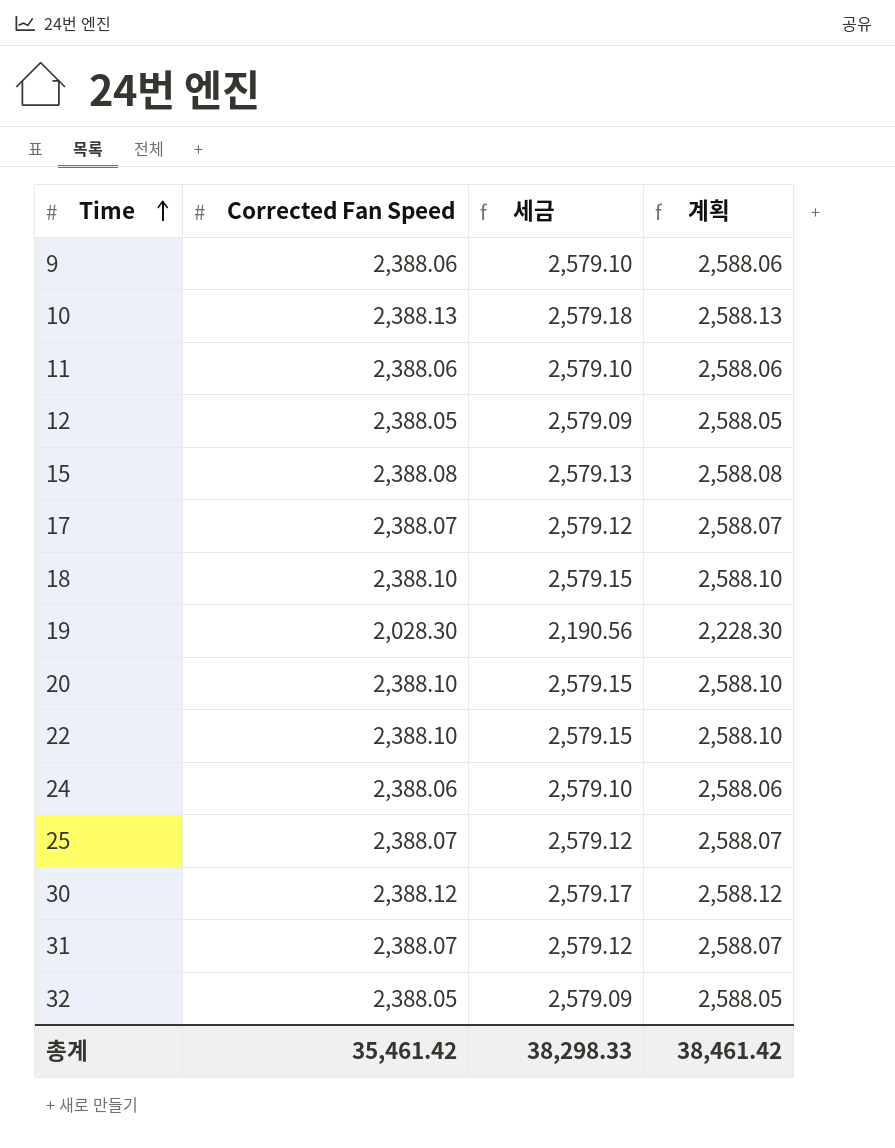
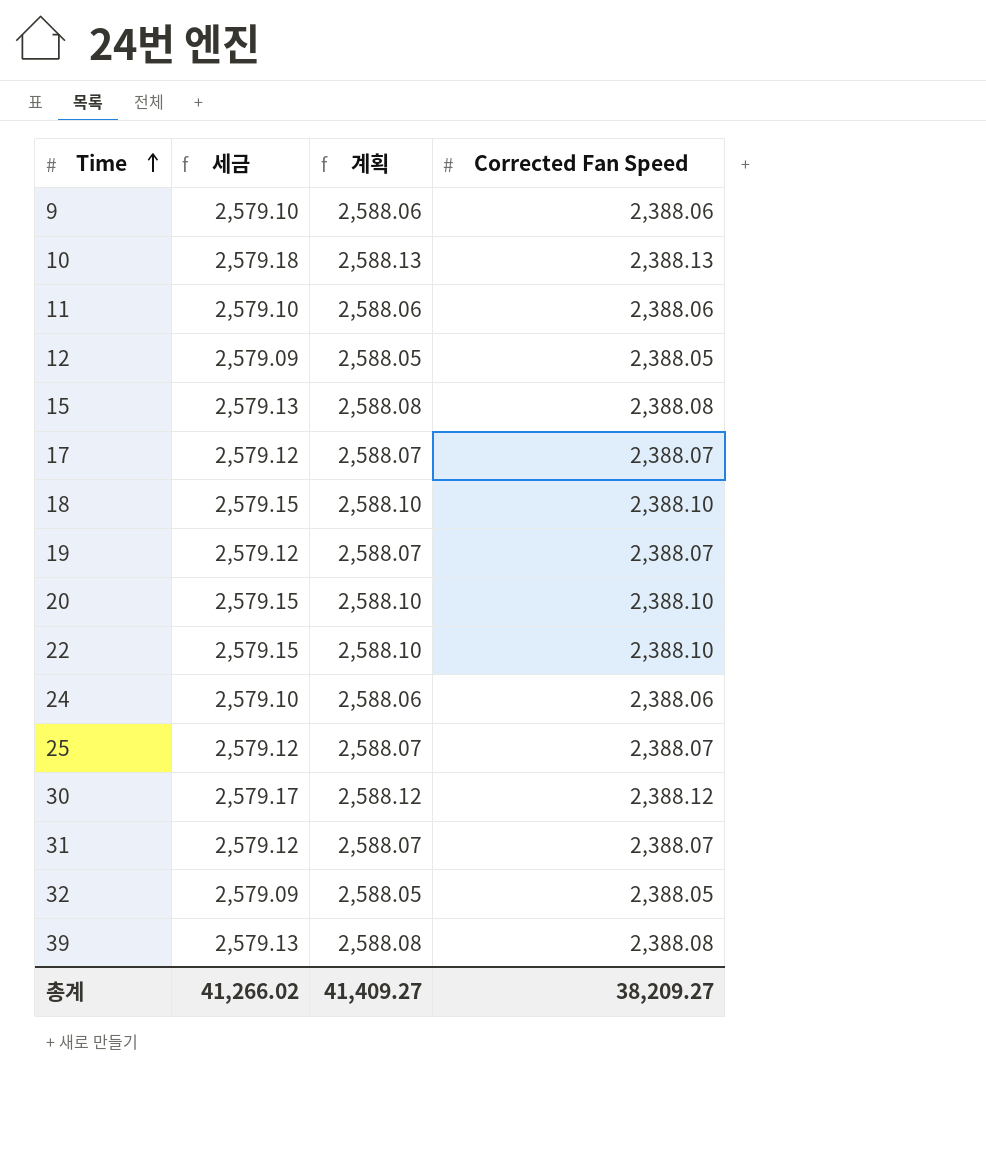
column Corrected Fan Speed | position: 2 -> 4
19 | 세금: 2,190.56 -> 2,579.12
19 | 계획: 2,228.30 -> 2,588.07
19 | Corrected Fan Speed: 2,028.30 -> 2,388.07
row 39: none -> 2,579.13 | 2,588.08 | 2,388.08
총계 | 세금: 38,298.33 -> 41,266.02
총계 | 계획: 38,461.42 -> 41,409.27
총계 | Corrected Fan Speed: 35,461.42 -> 38,209.27

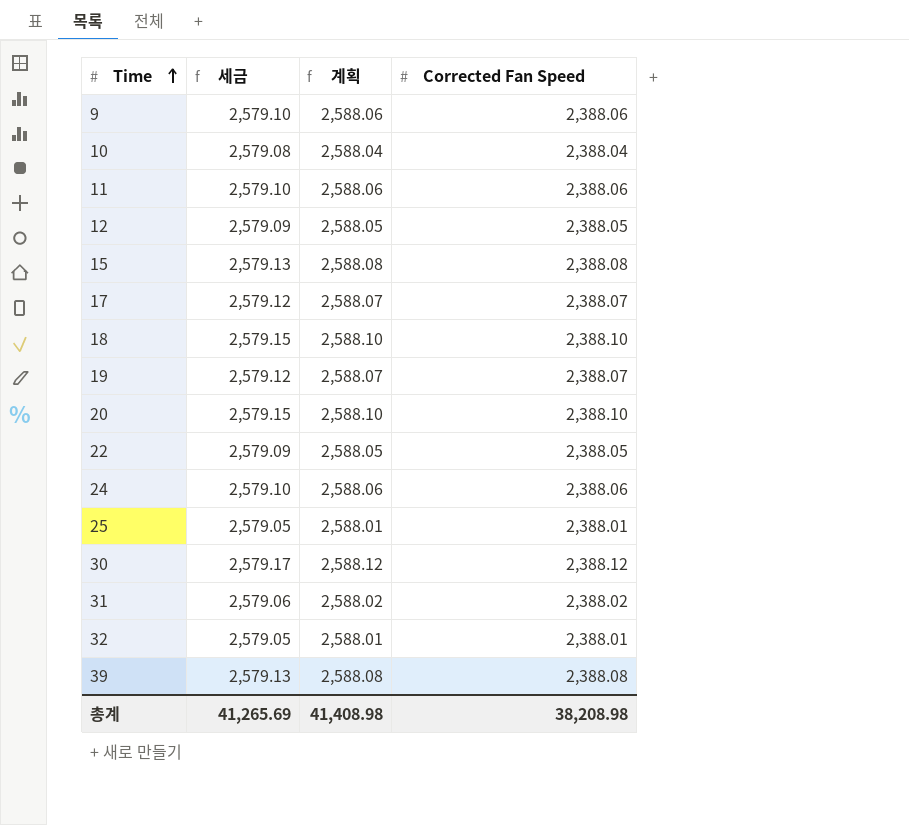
10 | 세금: 2,579.18 -> 2,579.08
10 | 계획: 2,588.13 -> 2,588.04
10 | Corrected Fan Speed: 2,388.13 -> 2,388.04
22 | 세금: 2,579.15 -> 2,579.09
22 | 계획: 2,588.10 -> 2,588.05
22 | Corrected Fan Speed: 2,388.10 -> 2,388.05
25 | 세금: 2,579.12 -> 2,579.05
25 | 계획: 2,588.07 -> 2,588.01
25 | Corrected Fan Speed: 2,388.07 -> 2,388.01
31 | 세금: 2,579.12 -> 2,579.06
31 | 계획: 2,588.07 -> 2,588.02
31 | Corrected Fan Speed: 2,388.07 -> 2,388.02
32 | 세금: 2,579.09 -> 2,579.05
32 | 계획: 2,588.05 -> 2,588.01
32 | Corrected Fan Speed: 2,388.05 -> 2,388.01
총계 | 세금: 41,266.02 -> 41,265.69
총계 | 계획: 41,409.27 -> 41,408.98
총계 | Corrected Fan Speed: 38,209.27 -> 38,208.98

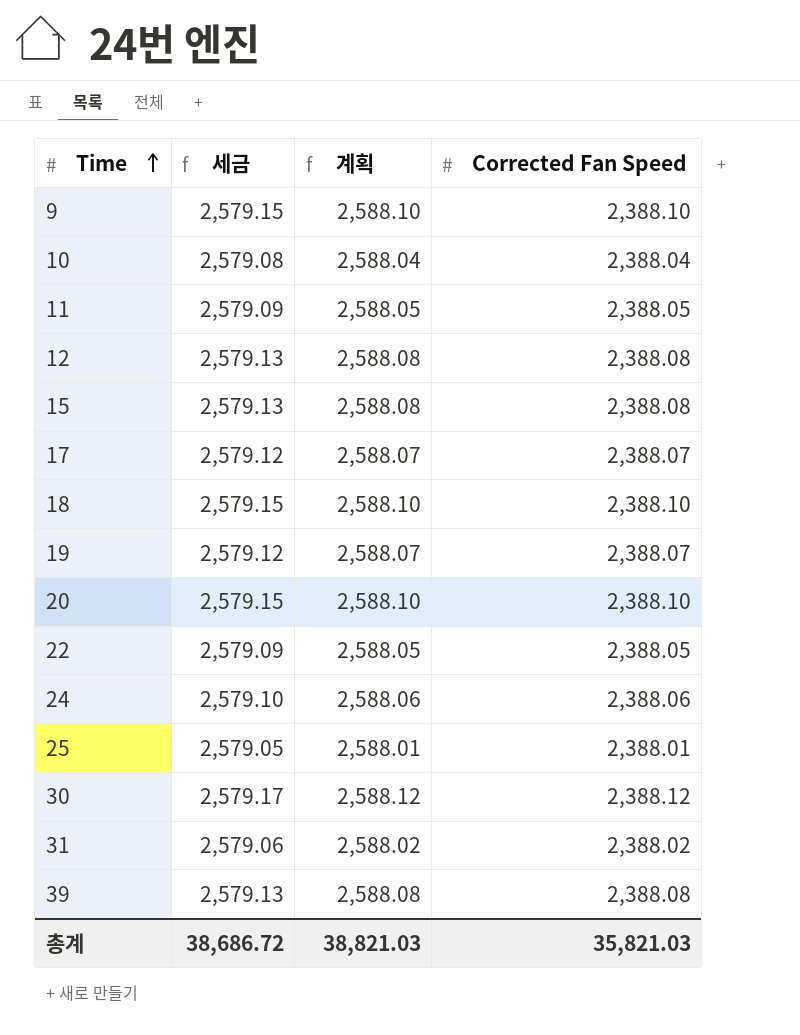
row 32: 2,579.05 | 2,588.01 | 2,388.01 -> none
9 | 세금: 2,579.10 -> 2,579.15
9 | 계획: 2,588.06 -> 2,588.10
9 | Corrected Fan Speed: 2,388.06 -> 2,388.10
11 | 세금: 2,579.10 -> 2,579.09
11 | 계획: 2,588.06 -> 2,588.05
11 | Corrected Fan Speed: 2,388.06 -> 2,388.05
12 | 세금: 2,579.09 -> 2,579.13
12 | 계획: 2,588.05 -> 2,588.08
12 | Corrected Fan Speed: 2,388.05 -> 2,388.08
총계 | 세금: 41,265.69 -> 38,686.72
총계 | 계획: 41,408.98 -> 38,821.03
총계 | Corrected Fan Speed: 38,208.98 -> 35,821.03

